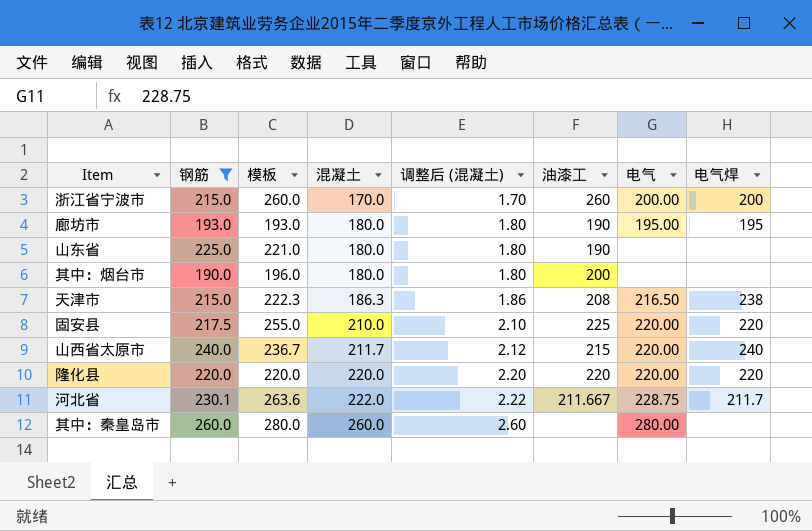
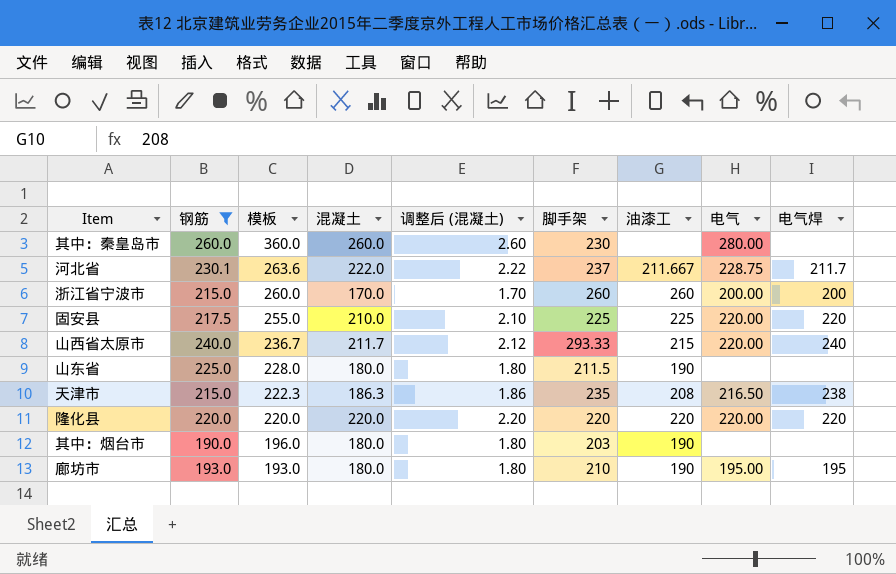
row order: 混凝土 ascending -> 模板 descending
column 脚手架 | position: none -> 6
其中：秦皇岛市 | 模板: 280.0 -> 360.0
山东省 | 模板: 221.0 -> 228.0
其中：烟台市 | 油漆工: 200 -> 190

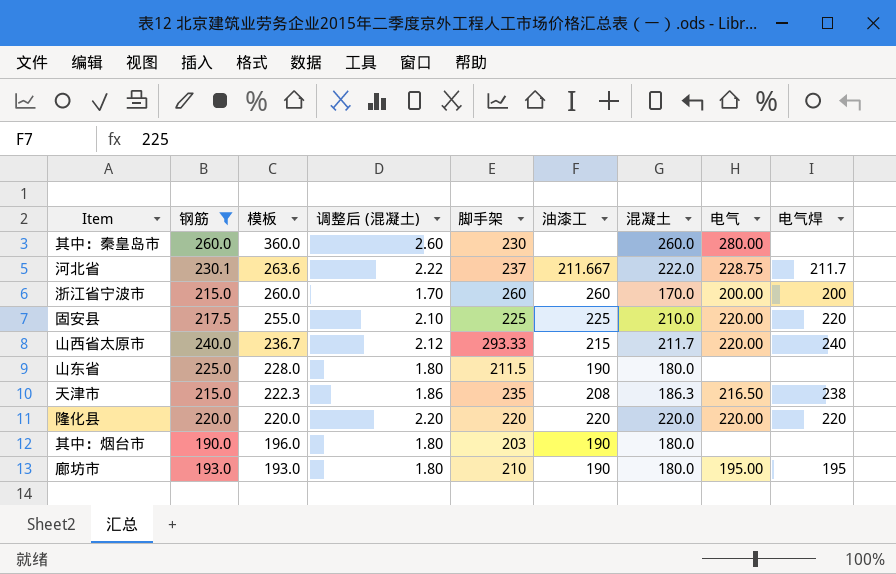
column 混凝土 | position: 4 -> 7

